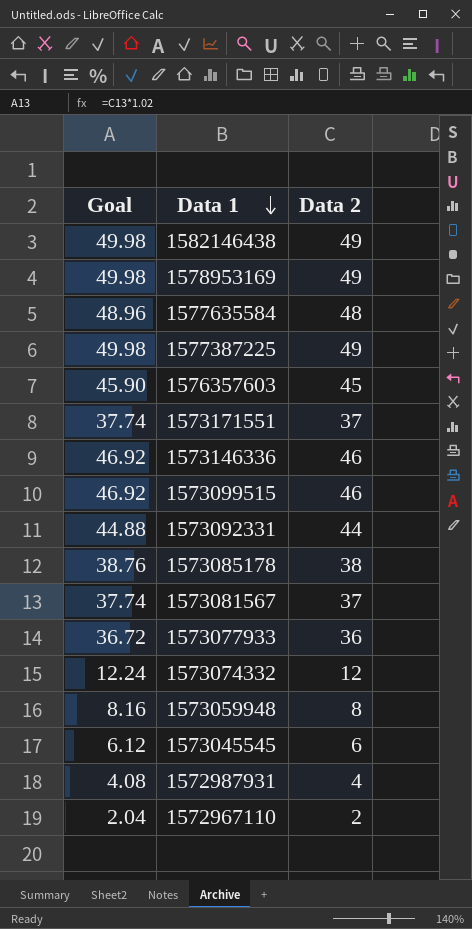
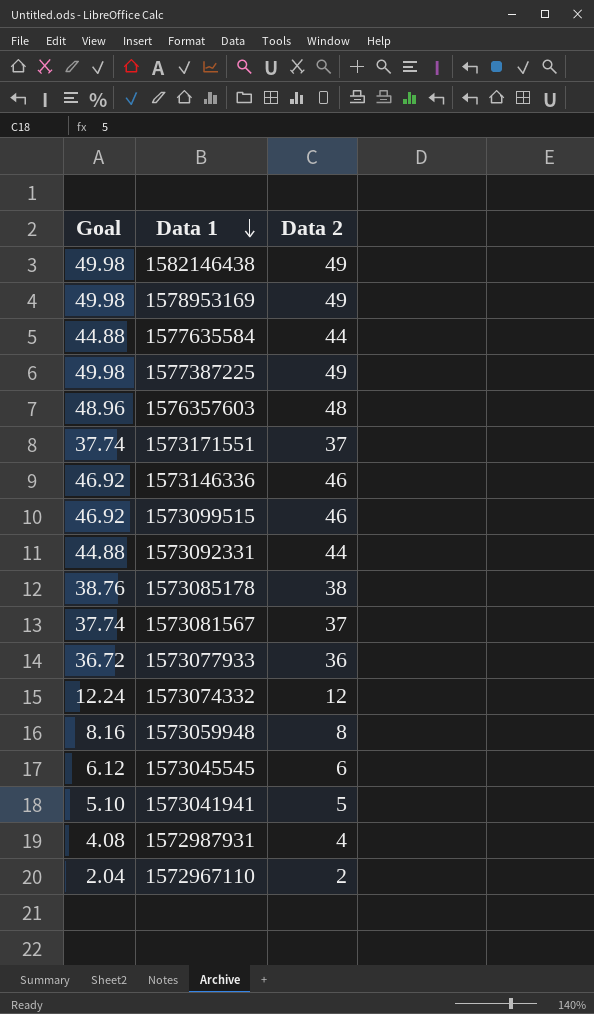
1577635584 | Goal: 48.96 -> 44.88
1577635584 | Data 2: 48 -> 44
1576357603 | Goal: 45.90 -> 48.96
1576357603 | Data 2: 45 -> 48
row 1573041941: none -> 5.10 | 5

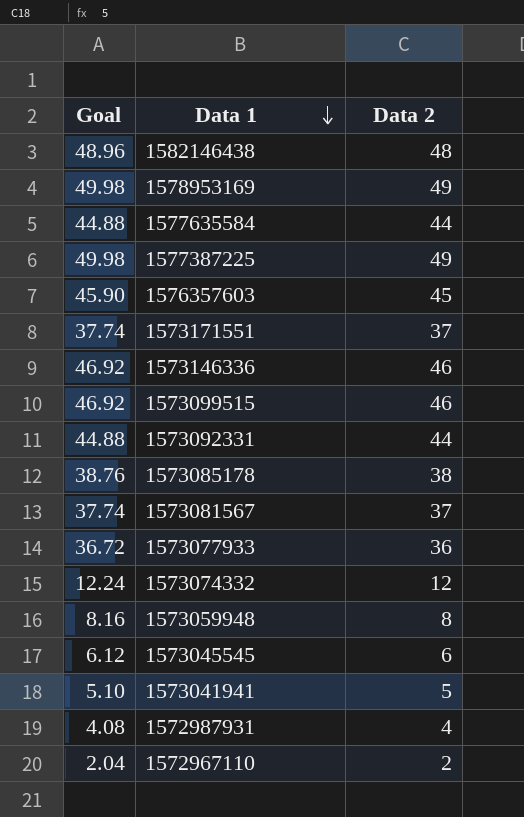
1582146438 | Goal: 49.98 -> 48.96
1582146438 | Data 2: 49 -> 48
1576357603 | Goal: 48.96 -> 45.90
1576357603 | Data 2: 48 -> 45

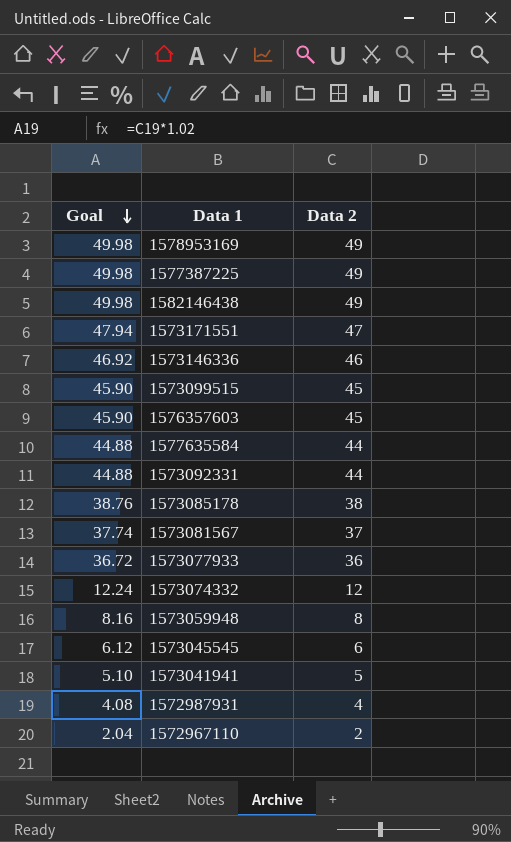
row order: Data 1 descending -> Goal descending
1582146438 | Goal: 48.96 -> 49.98
1582146438 | Data 2: 48 -> 49
1573171551 | Goal: 37.74 -> 47.94
1573171551 | Data 2: 37 -> 47
1573099515 | Goal: 46.92 -> 45.90
1573099515 | Data 2: 46 -> 45

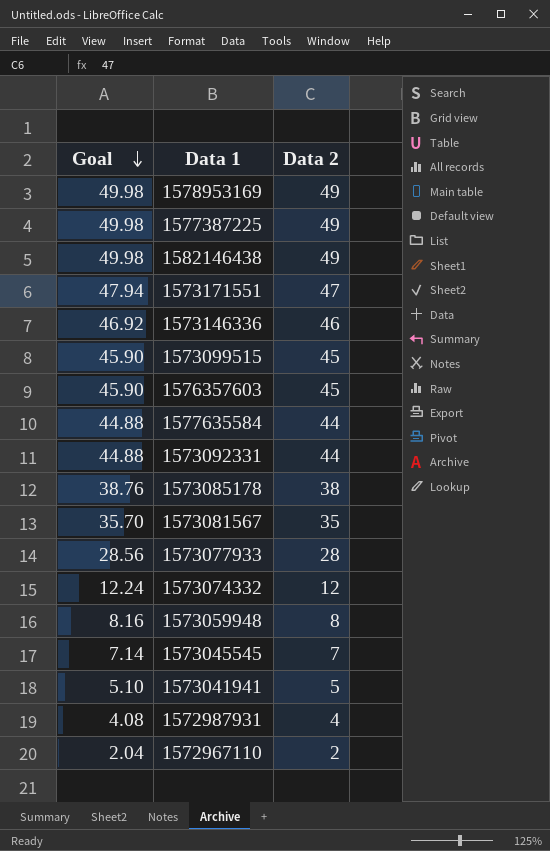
1573081567 | Goal: 37.74 -> 35.70
1573081567 | Data 2: 37 -> 35
1573077933 | Goal: 36.72 -> 28.56
1573077933 | Data 2: 36 -> 28
1573045545 | Goal: 6.12 -> 7.14
1573045545 | Data 2: 6 -> 7

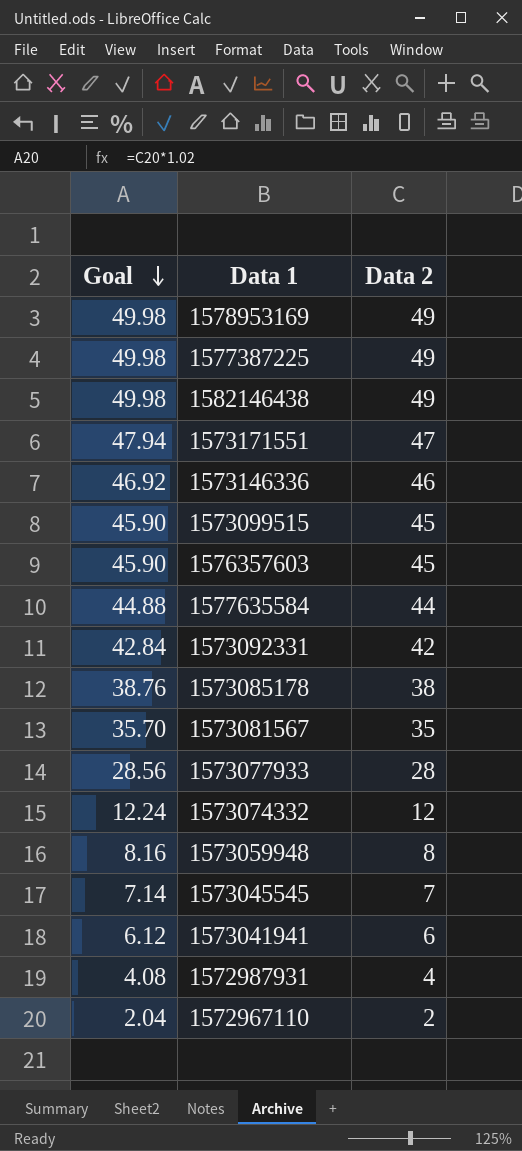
1573092331 | Goal: 44.88 -> 42.84
1573092331 | Data 2: 44 -> 42
1573041941 | Goal: 5.10 -> 6.12
1573041941 | Data 2: 5 -> 6

